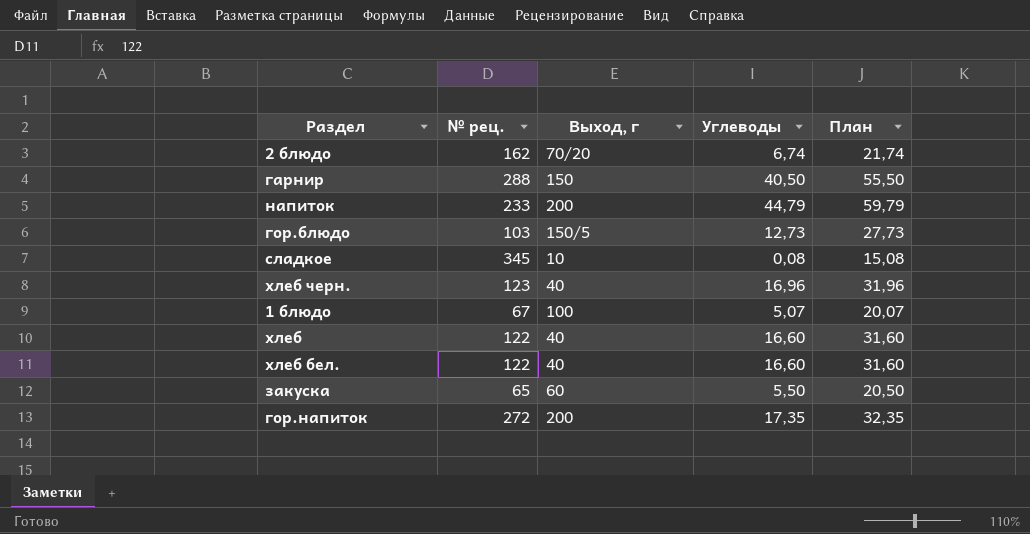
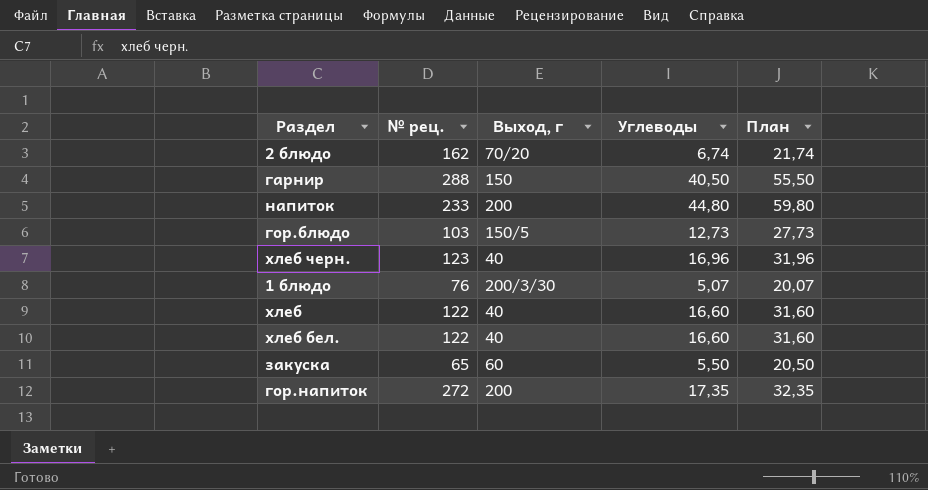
row сладкое: 345 | 10 | 0,08 | 15,08 -> none
напиток | Углеводы: 44,79 -> 44,80
напиток | План: 59,79 -> 59,80
1 блюдо | № рец.: 67 -> 76
1 блюдо | Выход, г: 100 -> 200/3/30

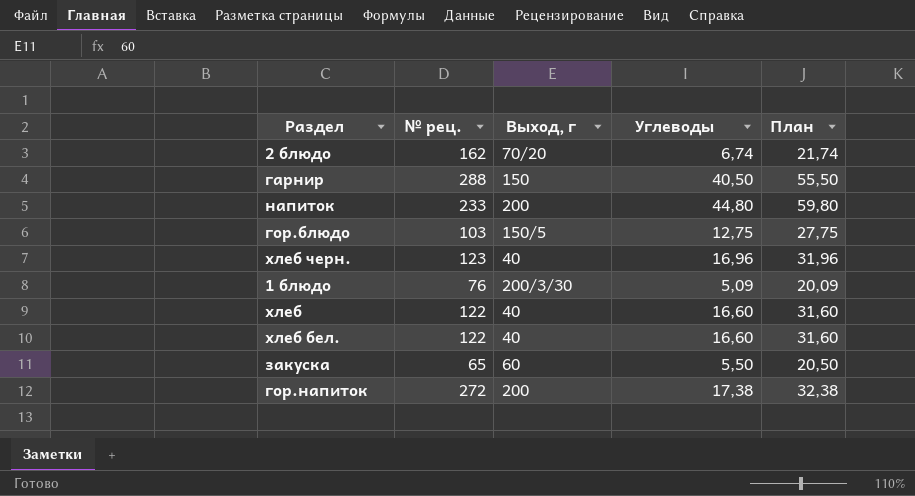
гор.блюдо | Углеводы: 12,73 -> 12,75
гор.блюдо | План: 27,73 -> 27,75
1 блюдо | Углеводы: 5,07 -> 5,09
1 блюдо | План: 20,07 -> 20,09
гор.напиток | Углеводы: 17,35 -> 17,38
гор.напиток | План: 32,35 -> 32,38

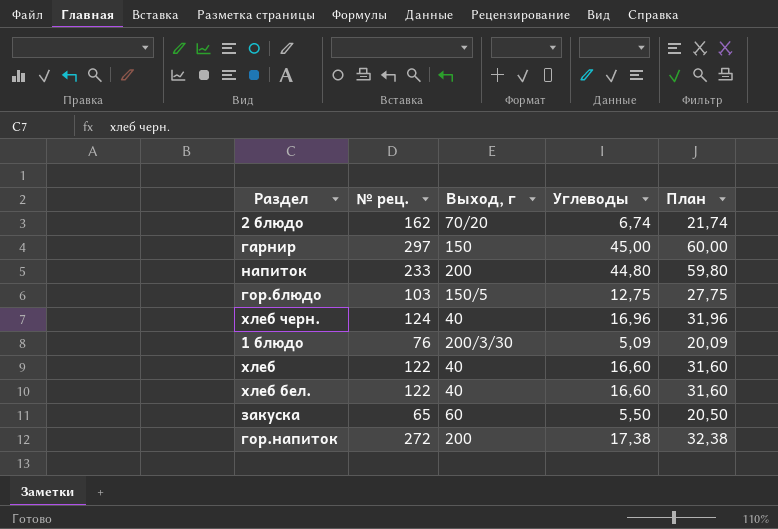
гарнир | № рец.: 288 -> 297
гарнир | Углеводы: 40,50 -> 45,00
гарнир | План: 55,50 -> 60,00
хлеб черн. | № рец.: 123 -> 124

